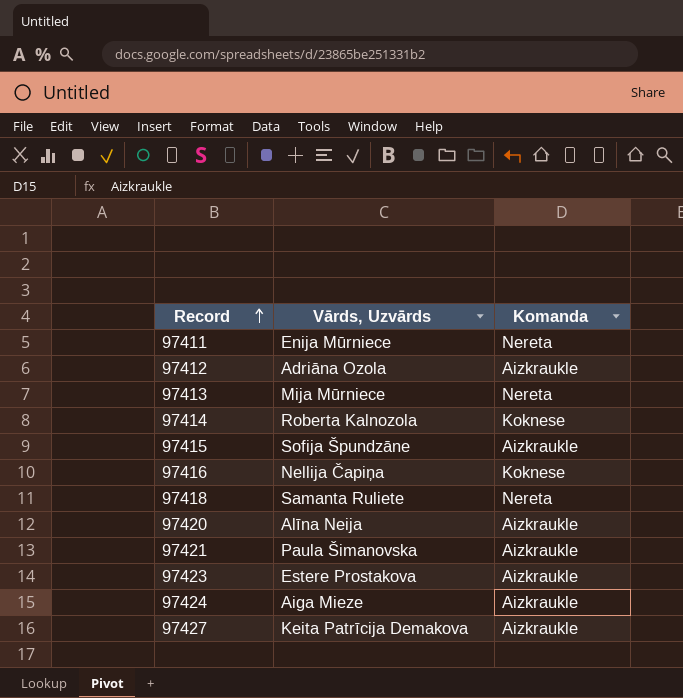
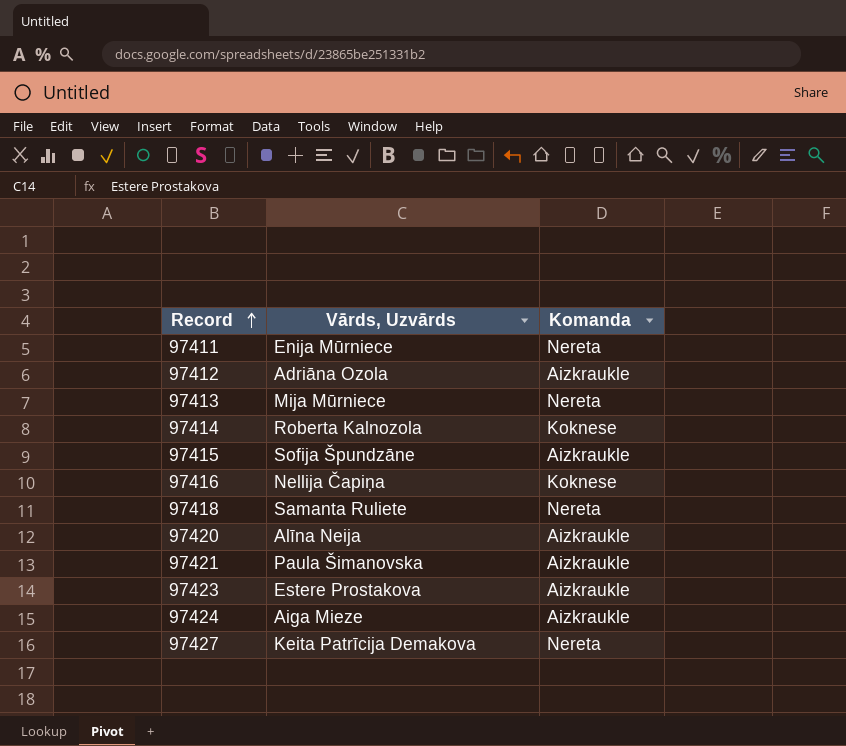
97427 | Komanda: Aizkraukle -> Nereta

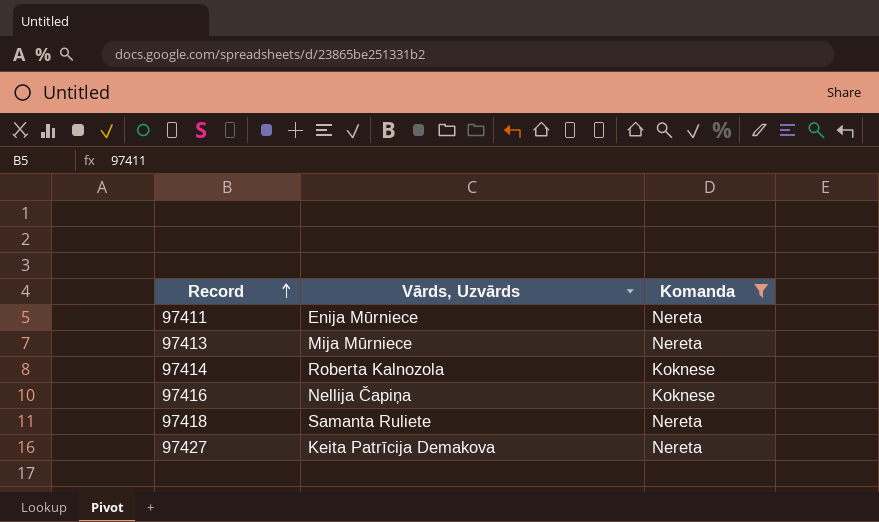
filter: none -> Komanda != Aizkraukle

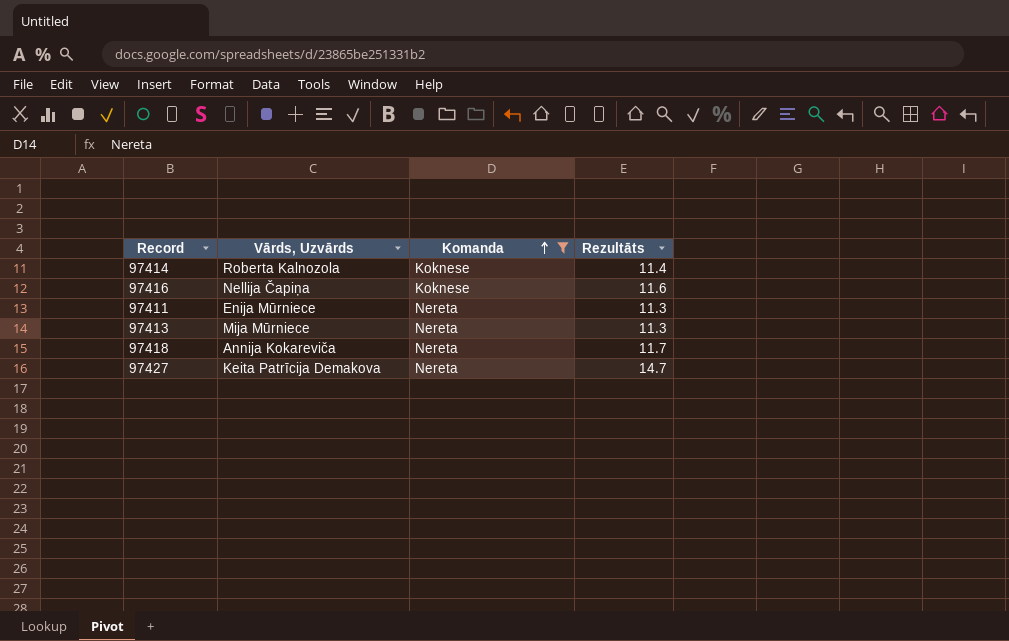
row order: Record ascending -> Komanda ascending
column Rezultāts | position: none -> 4
97418 | Vārds, Uzvārds: Samanta Ruliete -> Annija Kokareviča

